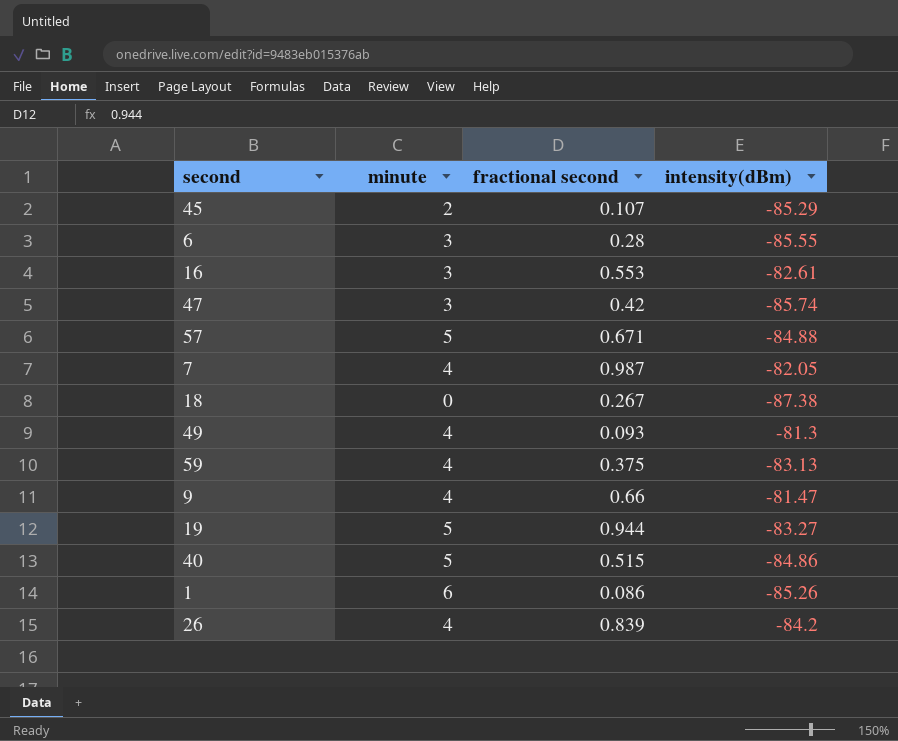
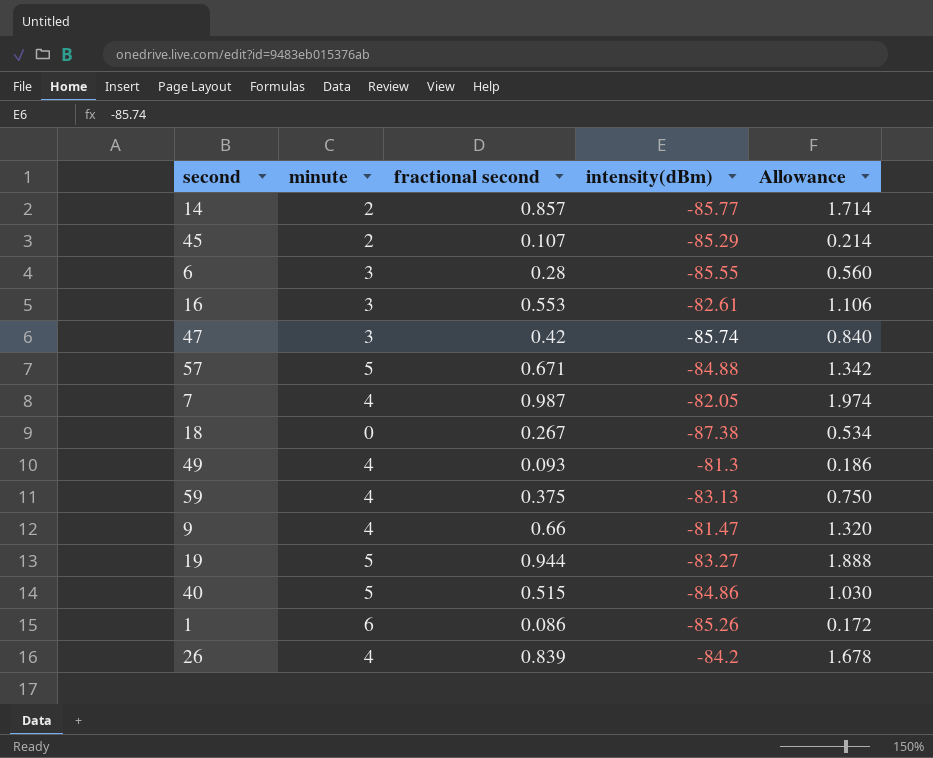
column Allowance | formula: none -> [fractional second] * 2
row 14: none -> 2 | 0.857 | -85.77 | 1.714

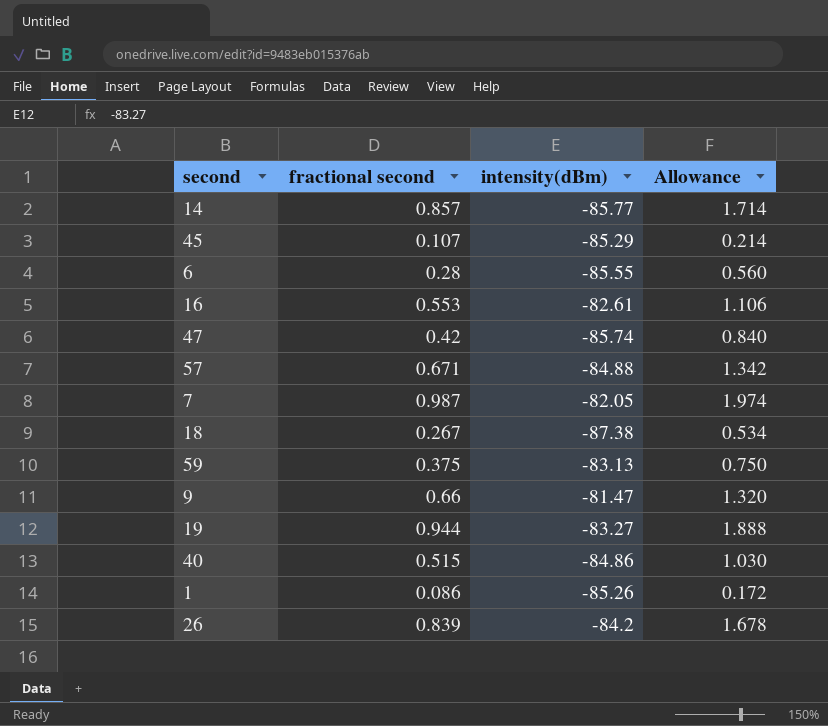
column minute | position: 2 -> none
row 49: 4 | 0.093 | -81.3 | 0.186 -> none

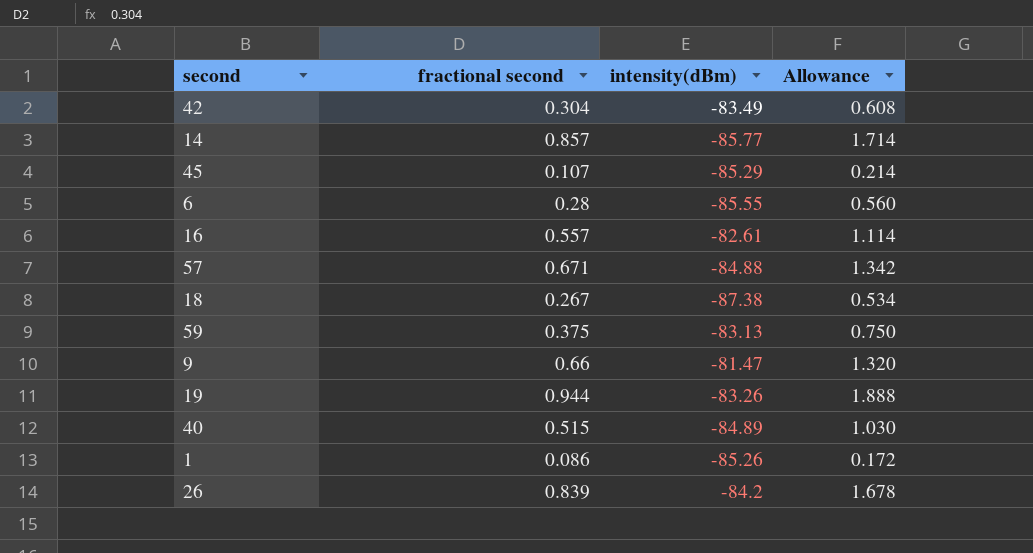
row 47: 0.42 | -85.74 | 0.840 -> none
row 7: 0.987 | -82.05 | 1.974 -> none
row 42: none -> 0.304 | -83.49 | 0.608
16 | fractional second: 0.553 -> 0.557
16 | Allowance: 1.106 -> 1.114
19 | intensity(dBm): -83.27 -> -83.26
40 | intensity(dBm): -84.86 -> -84.89

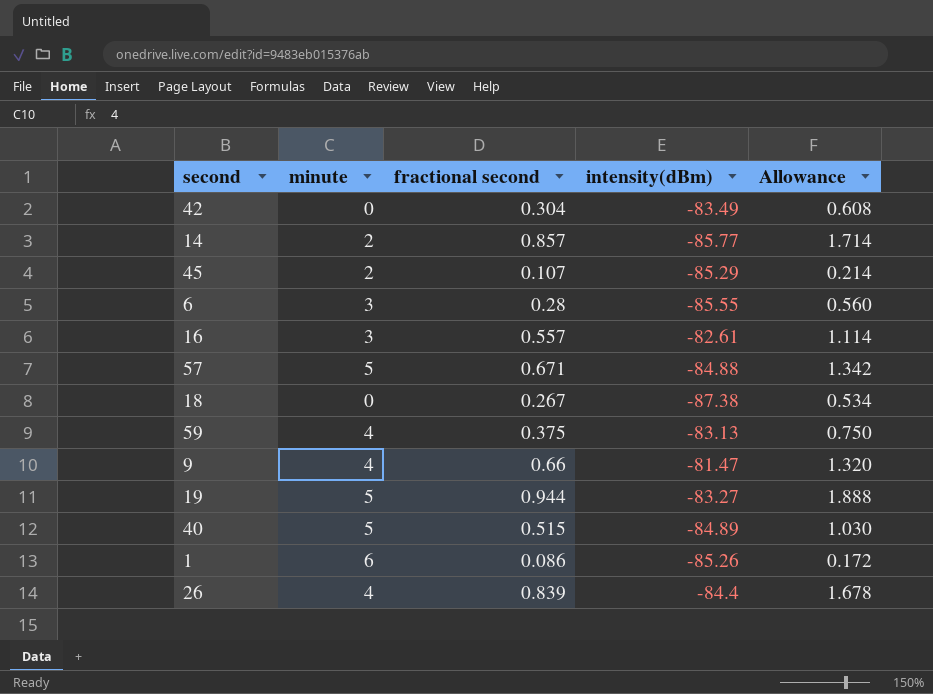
column minute | position: none -> 2
19 | intensity(dBm): -83.26 -> -83.27
26 | intensity(dBm): -84.2 -> -84.4

